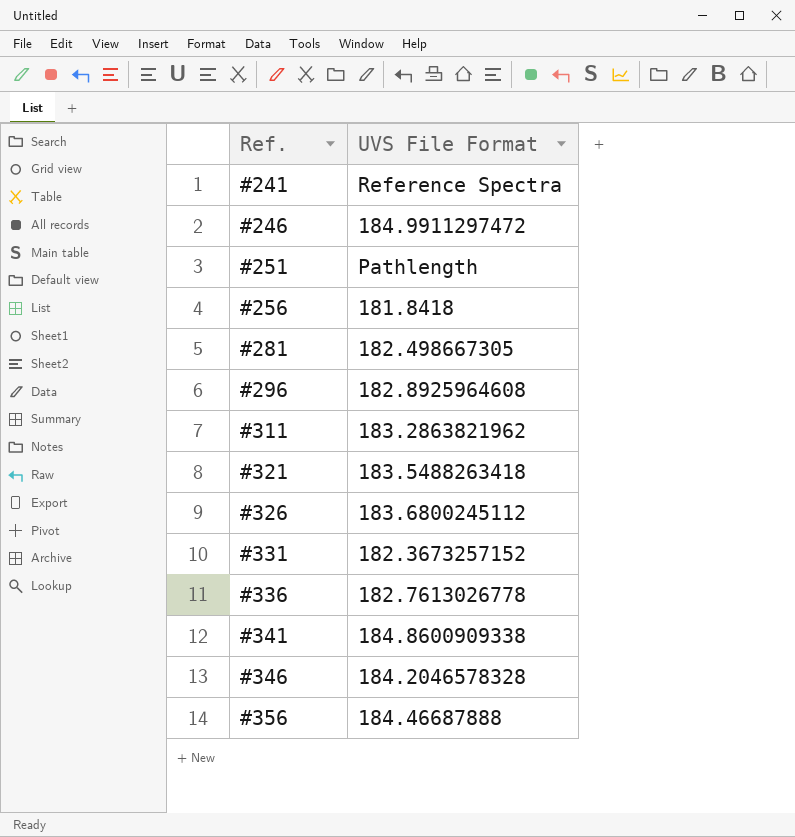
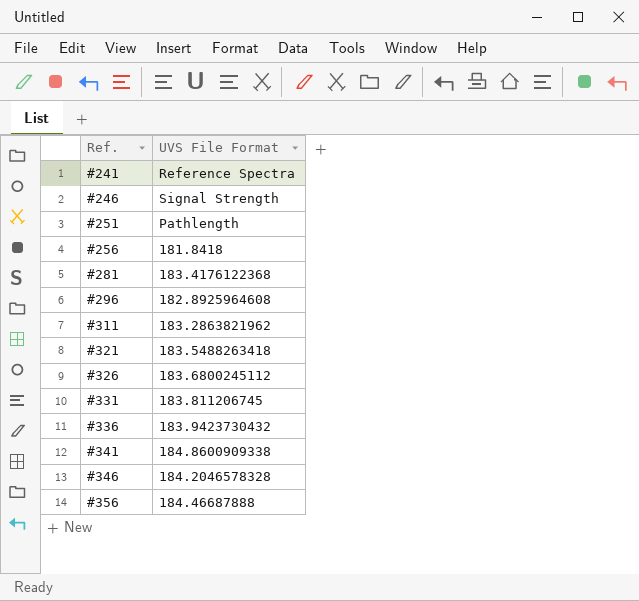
#246 | UVS File Format: 184.9911297472 -> Signal Strength
#281 | UVS File Format: 182.498667305 -> 183.4176122368
#331 | UVS File Format: 182.3673257152 -> 183.811206745
#336 | UVS File Format: 182.7613026778 -> 183.9423730432

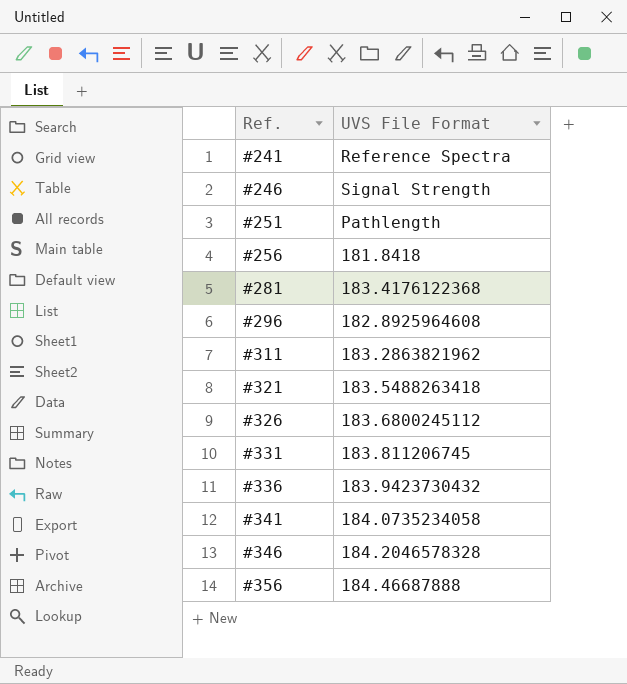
#341 | UVS File Format: 184.8600909338 -> 184.0735234058

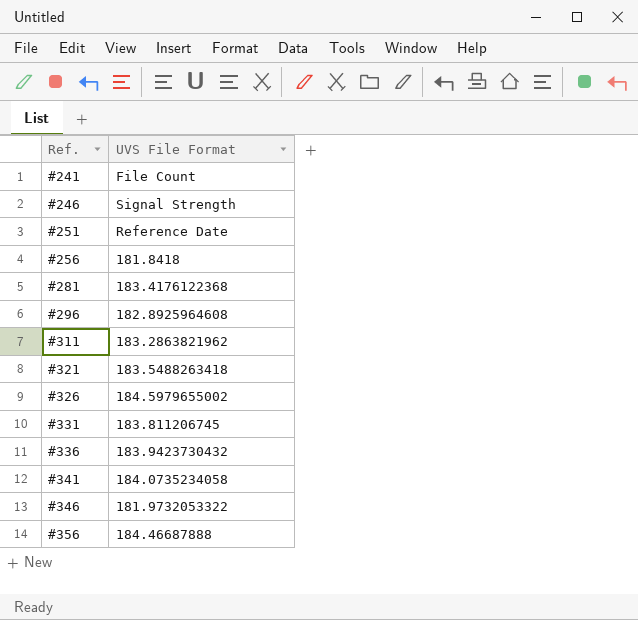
#241 | UVS File Format: Reference Spectra -> File Count
#251 | UVS File Format: Pathlength -> Reference Date
#326 | UVS File Format: 183.6800245112 -> 184.5979655002
#346 | UVS File Format: 184.2046578328 -> 181.9732053322

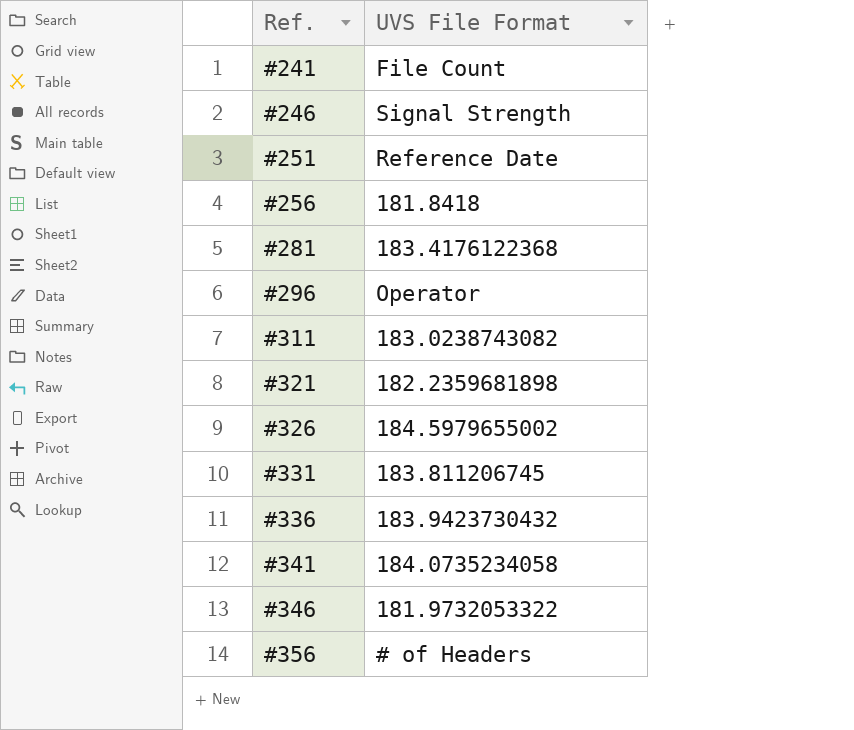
#296 | UVS File Format: 182.8925964608 -> Operator
#311 | UVS File Format: 183.2863821962 -> 183.0238743082
#321 | UVS File Format: 183.5488263418 -> 182.2359681898
#356 | UVS File Format: 184.46687888 -> # of Headers

